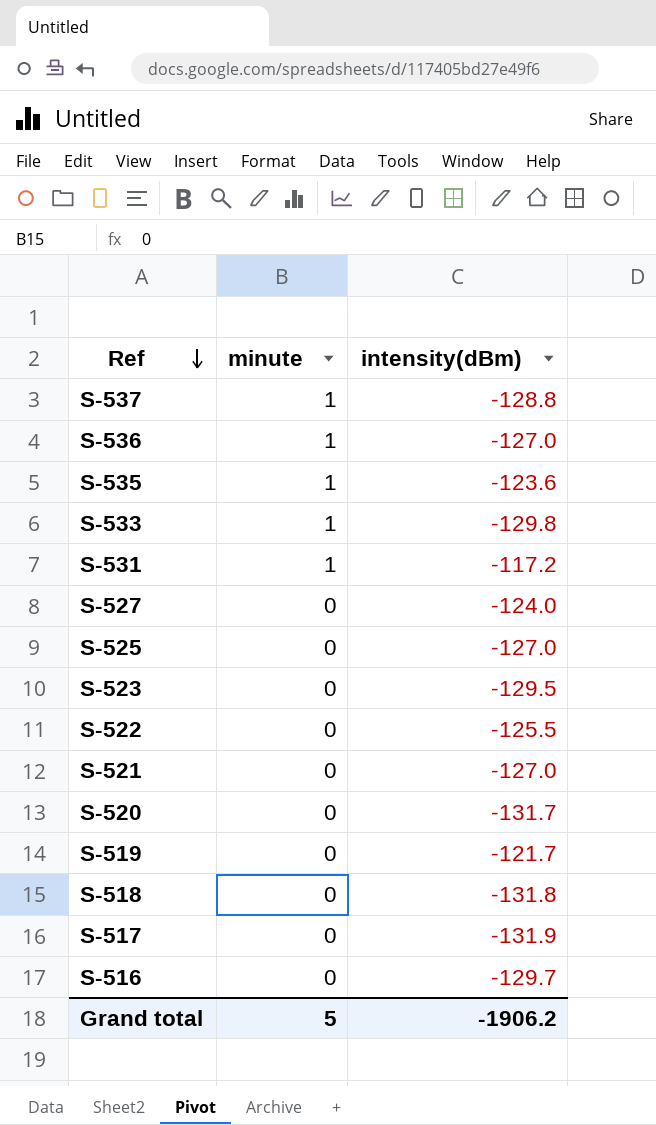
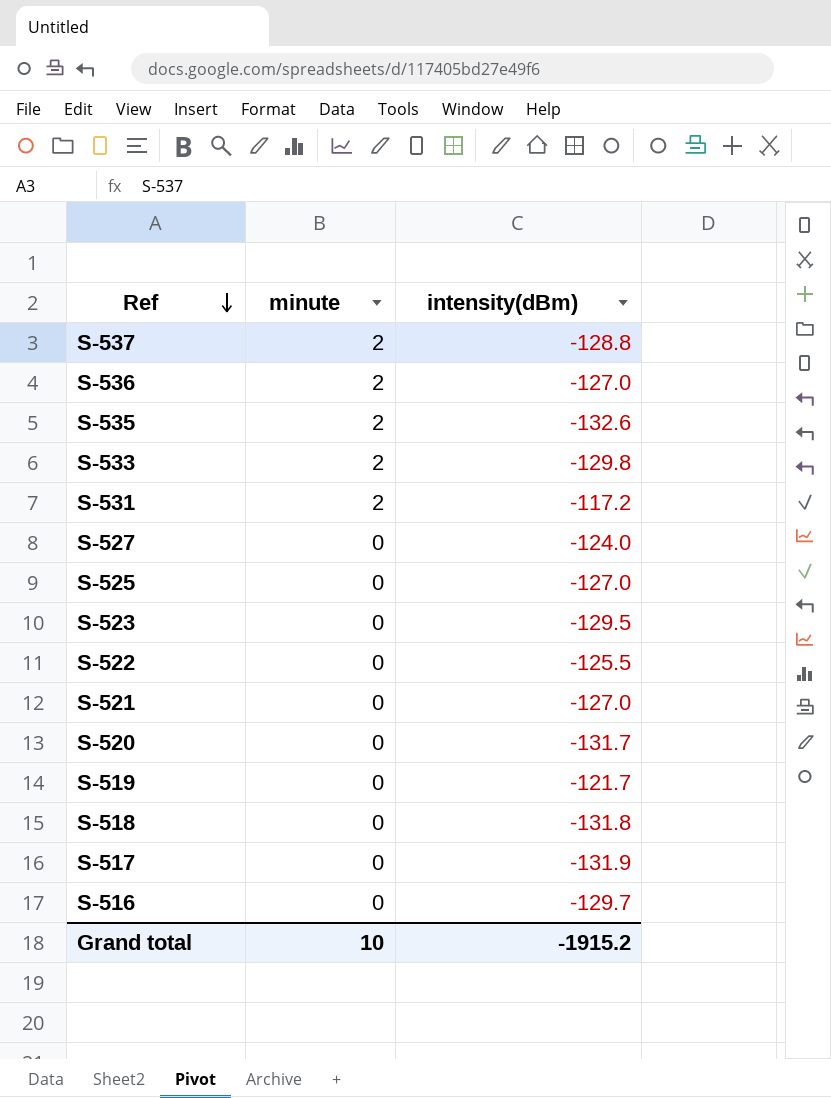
S-537 | minute: 1 -> 2
S-536 | minute: 1 -> 2
S-535 | minute: 1 -> 2
S-535 | intensity(dBm): -123.6 -> -132.6
S-533 | minute: 1 -> 2
S-531 | minute: 1 -> 2
Grand total | minute: 5 -> 10
Grand total | intensity(dBm): -1906.2 -> -1915.2

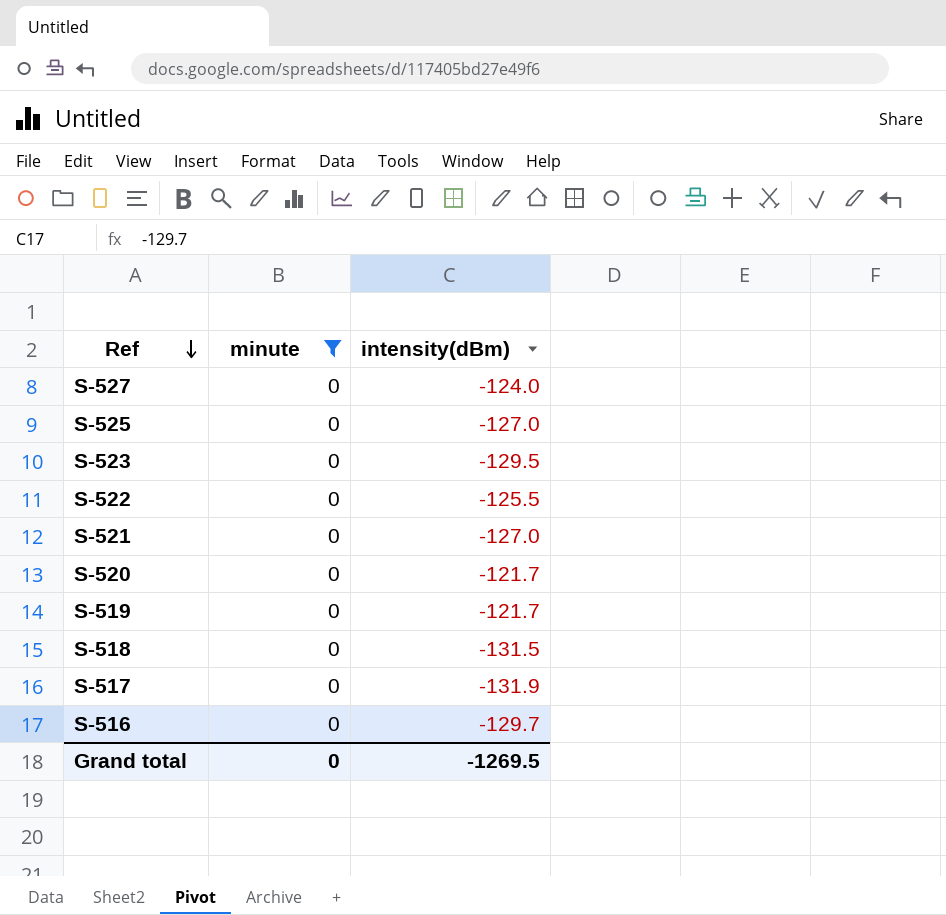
filter: none -> minute = 0
S-520 | intensity(dBm): -131.7 -> -121.7
S-518 | intensity(dBm): -131.8 -> -131.5
Grand total | minute: 10 -> 0
Grand total | intensity(dBm): -1915.2 -> -1269.5

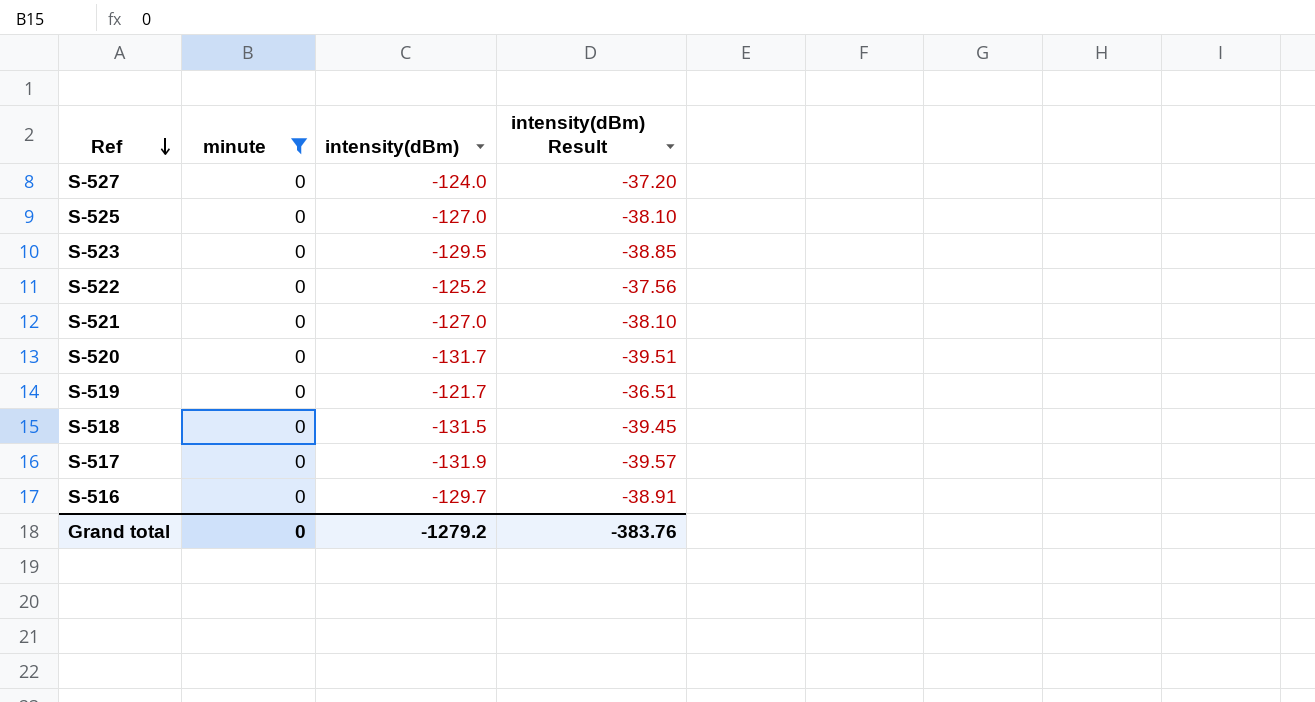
column intensity(dBm) Result | formula: none -> [intensity(dBm)] * 0.3
S-522 | intensity(dBm): -125.5 -> -125.2
S-520 | intensity(dBm): -121.7 -> -131.7
Grand total | intensity(dBm): -1269.5 -> -1279.2

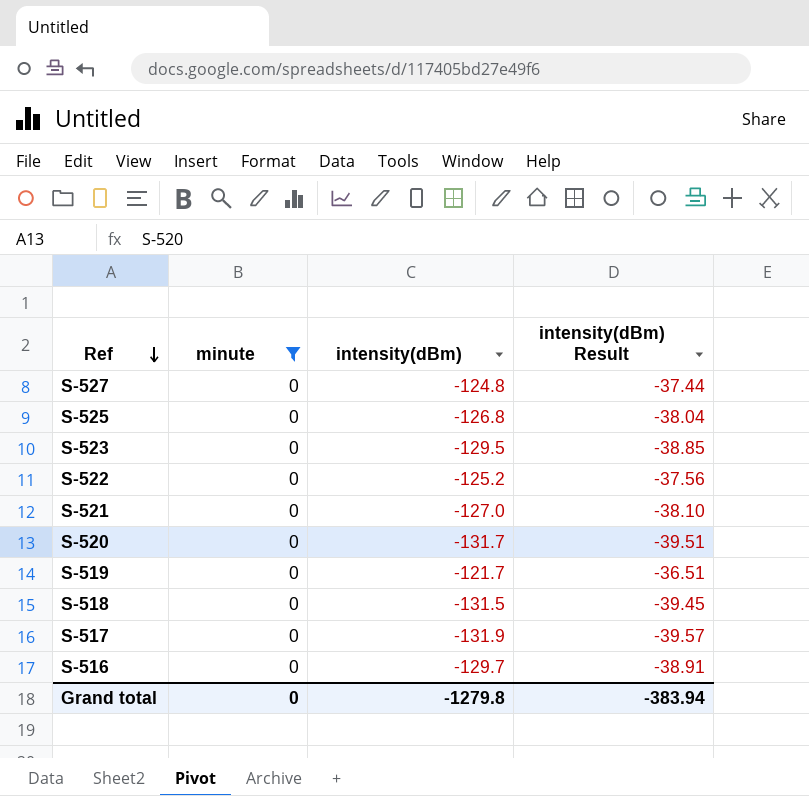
S-527 | intensity(dBm): -124.0 -> -124.8
S-527 | intensity(dBm) Result: -37.20 -> -37.44
S-525 | intensity(dBm): -127.0 -> -126.8
S-525 | intensity(dBm) Result: -38.10 -> -38.04
Grand total | intensity(dBm): -1279.2 -> -1279.8
Grand total | intensity(dBm) Result: -383.76 -> -383.94

